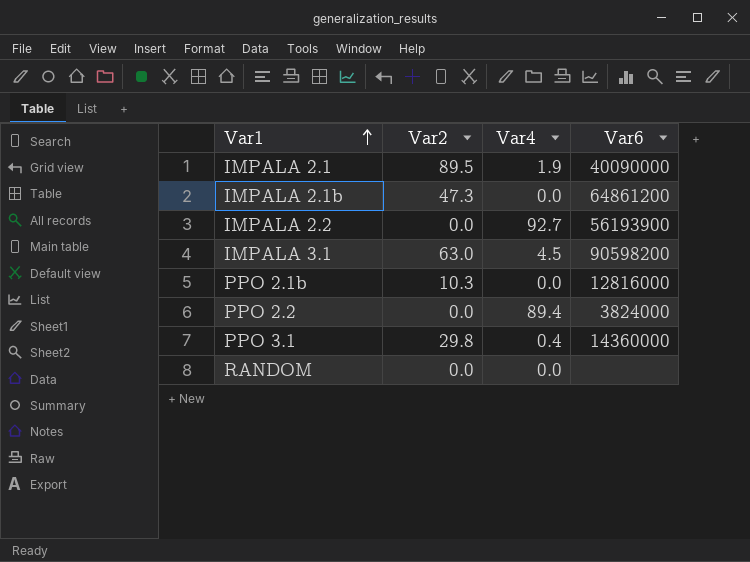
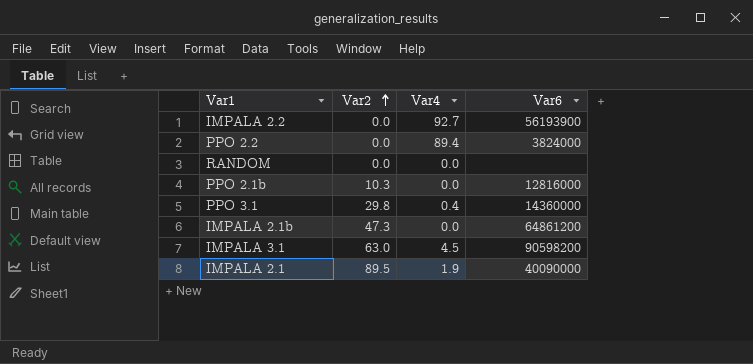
row order: Var1 ascending -> Var2 ascending

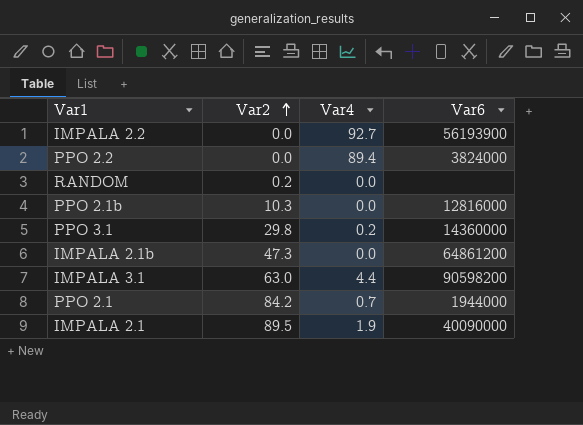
RANDOM | Var2: 0.0 -> 0.2
PPO 3.1 | Var4: 0.4 -> 0.2
IMPALA 3.1 | Var4: 4.5 -> 4.4
row PPO 2.1: none -> 84.2 | 0.7 | 1944000

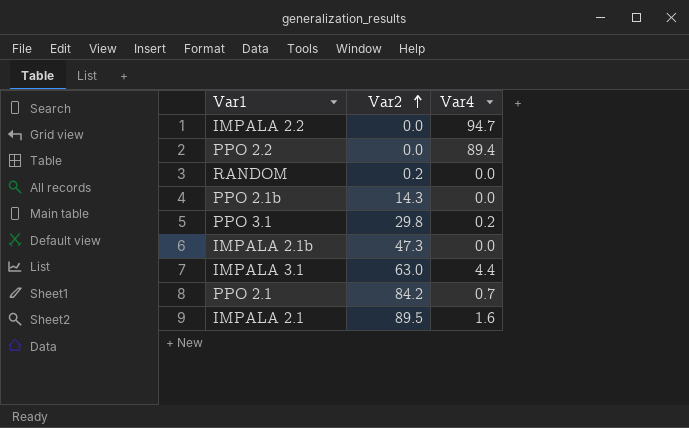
column Var6 | position: 4 -> none
IMPALA 2.2 | Var4: 92.7 -> 94.7
PPO 2.1b | Var2: 10.3 -> 14.3
IMPALA 2.1 | Var4: 1.9 -> 1.6

